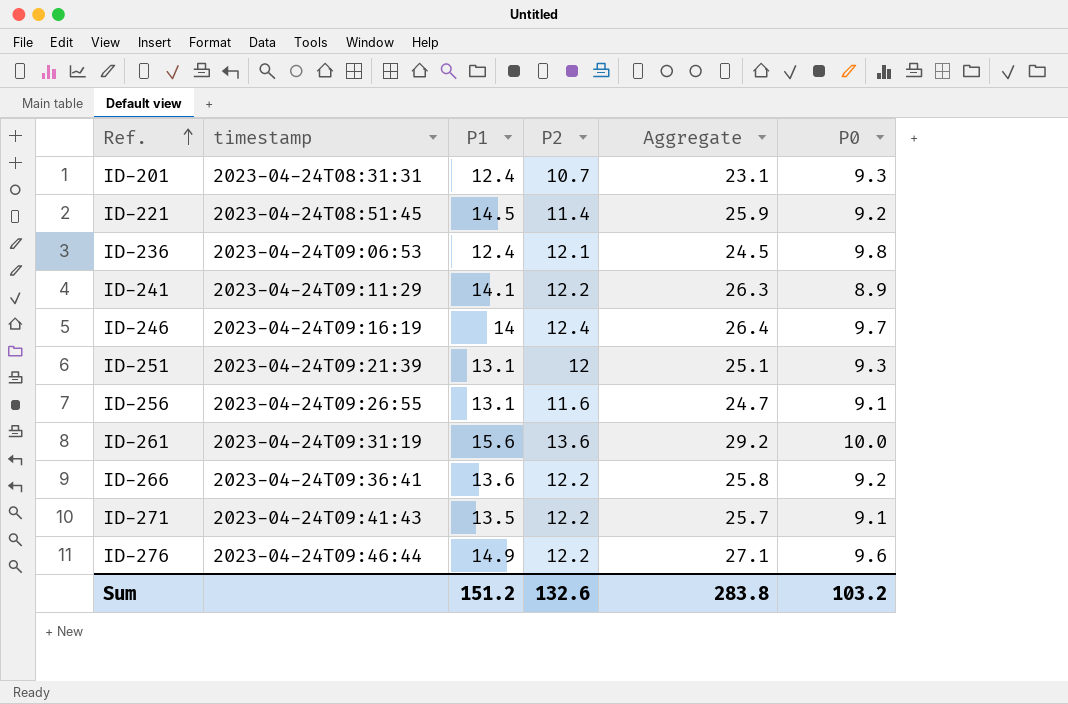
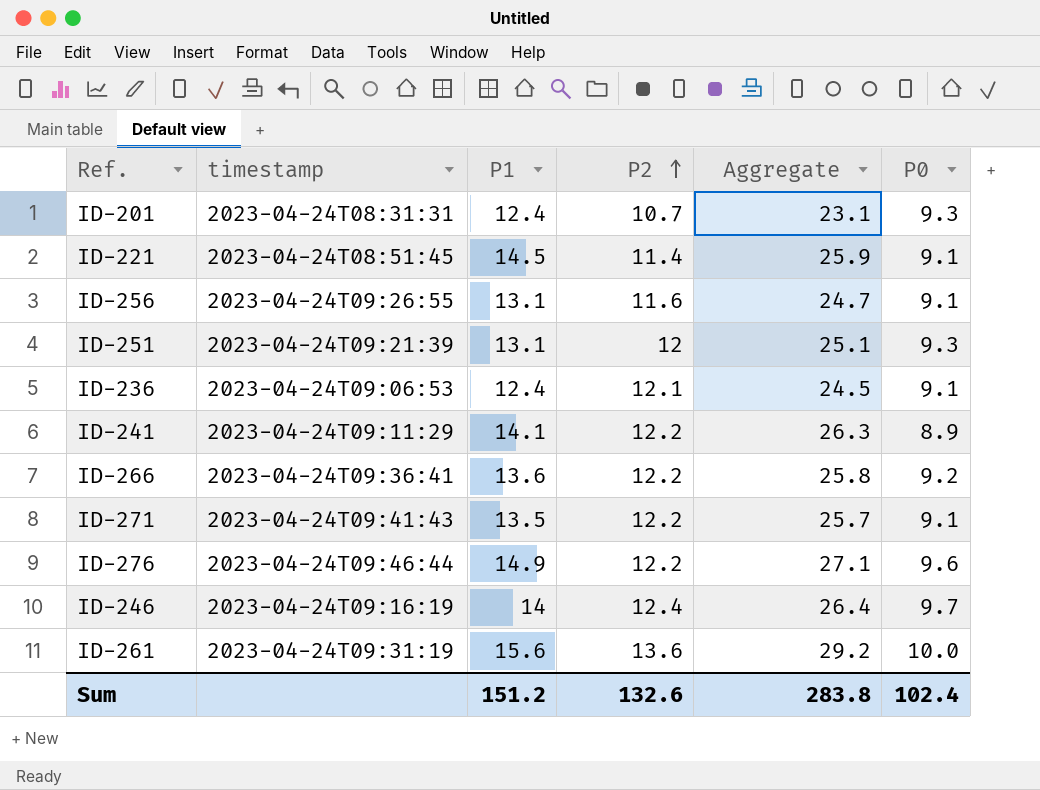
row order: Ref. ascending -> P2 ascending
ID-221 | P0: 9.2 -> 9.1
ID-236 | P0: 9.8 -> 9.1
Sum | P0: 103.2 -> 102.4

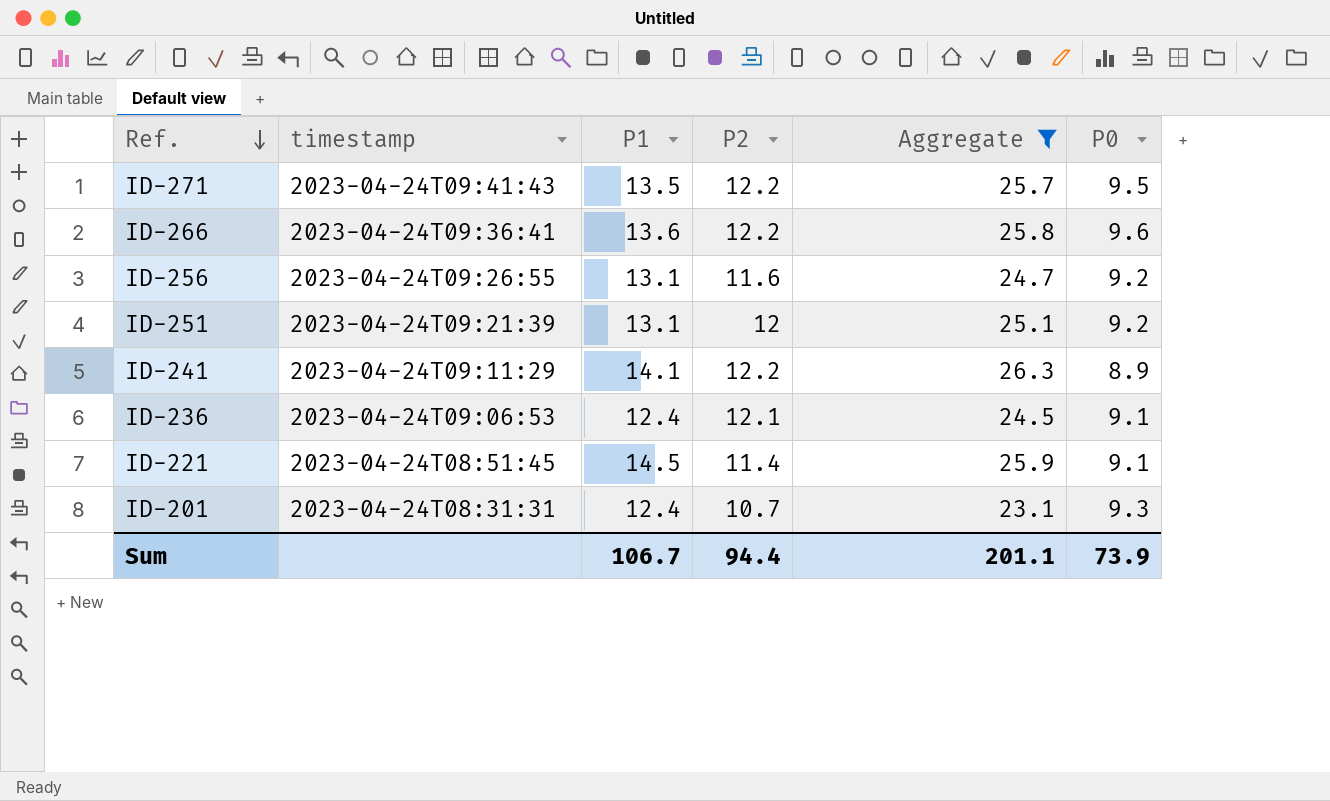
filter: none -> Aggregate <= 26.3
row order: P2 ascending -> Ref. descending
ID-271 | P0: 9.1 -> 9.5
ID-266 | P0: 9.2 -> 9.6
ID-256 | P0: 9.1 -> 9.2
ID-251 | P0: 9.3 -> 9.2
Sum | P1: 151.2 -> 106.7
Sum | P2: 132.6 -> 94.4
Sum | Aggregate: 283.8 -> 201.1
Sum | P0: 102.4 -> 73.9

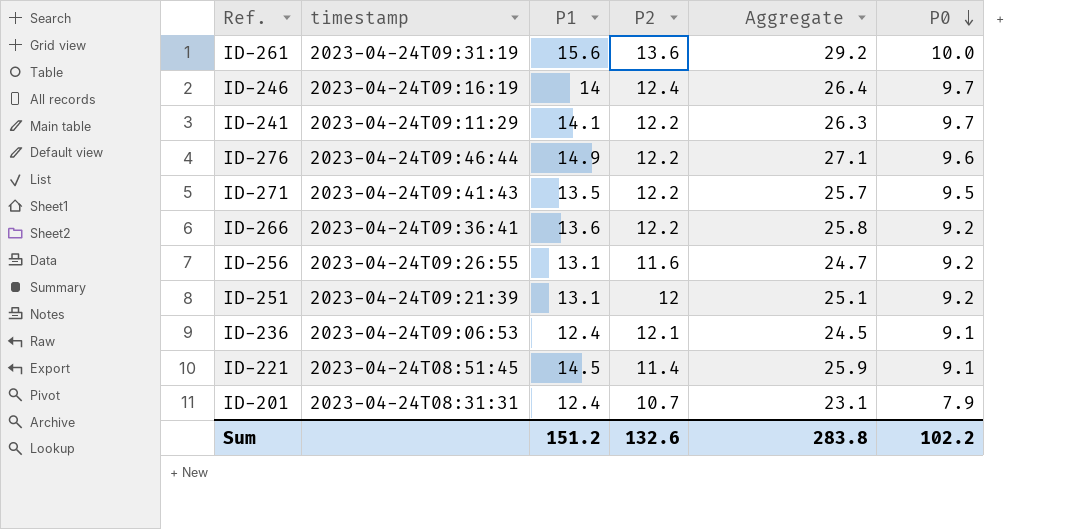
filter: Aggregate <= 26.3 -> none
row order: Ref. descending -> P0 descending
ID-241 | P0: 8.9 -> 9.7
ID-266 | P0: 9.6 -> 9.2
ID-201 | P0: 9.3 -> 7.9
Sum | P1: 106.7 -> 151.2
Sum | P2: 94.4 -> 132.6
Sum | Aggregate: 201.1 -> 283.8
Sum | P0: 73.9 -> 102.2

